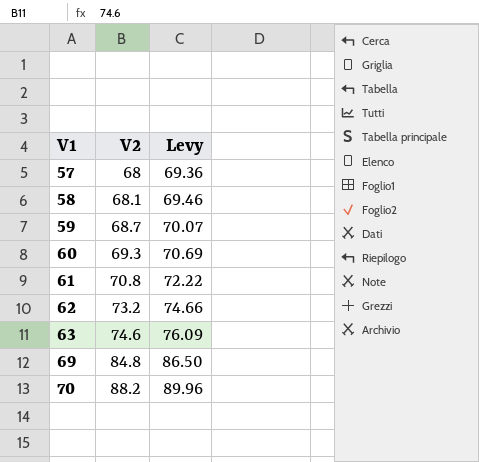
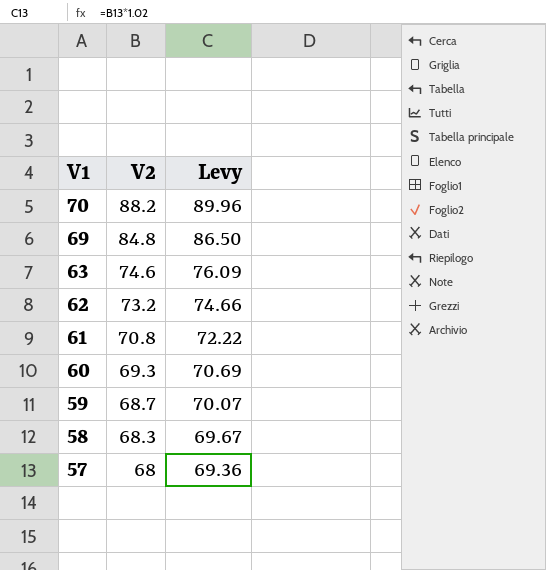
row order: V1 ascending -> V1 descending
58 | V2: 68.1 -> 68.3
58 | Levy: 69.46 -> 69.67

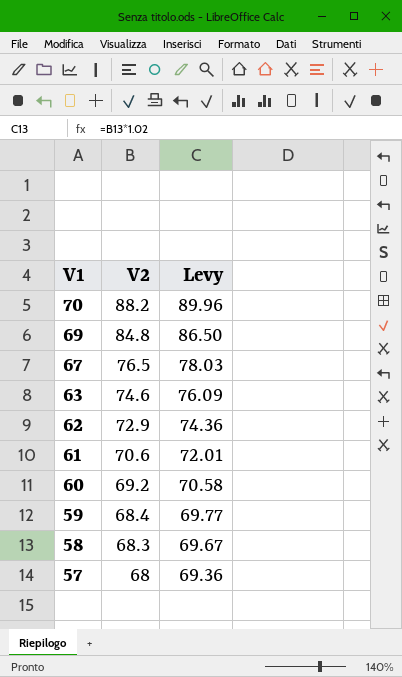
row 67: none -> 76.5 | 78.03
62 | V2: 73.2 -> 72.9
62 | Levy: 74.66 -> 74.36
61 | V2: 70.8 -> 70.6
61 | Levy: 72.22 -> 72.01
60 | V2: 69.3 -> 69.2
60 | Levy: 70.69 -> 70.58
59 | V2: 68.7 -> 68.4
59 | Levy: 70.07 -> 69.77

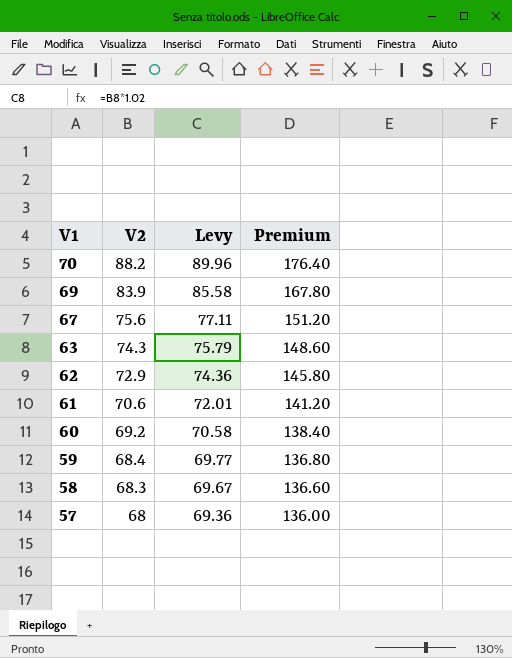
column Premium | formula: none -> [V2] * 2
69 | V2: 84.8 -> 83.9
69 | Levy: 86.50 -> 85.58
67 | V2: 76.5 -> 75.6
67 | Levy: 78.03 -> 77.11
63 | V2: 74.6 -> 74.3
63 | Levy: 76.09 -> 75.79

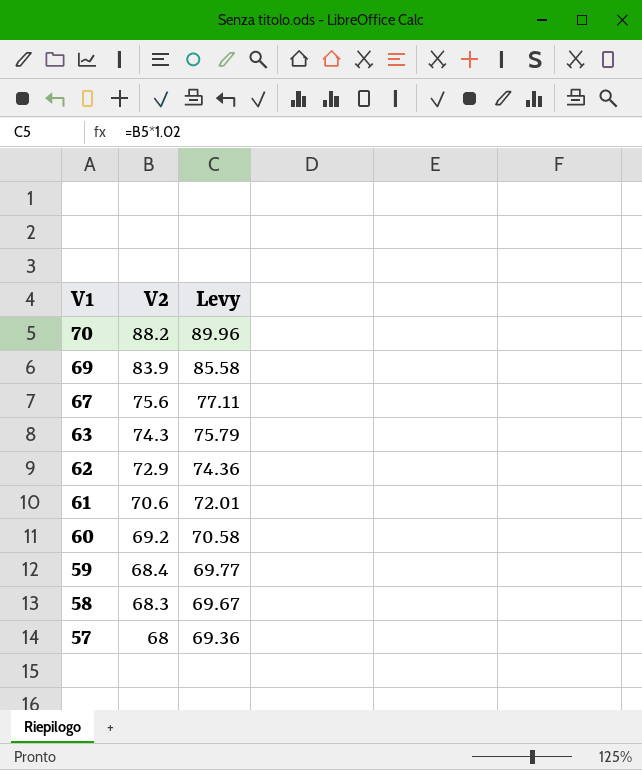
column Premium | formula: [V2] * 2 -> none

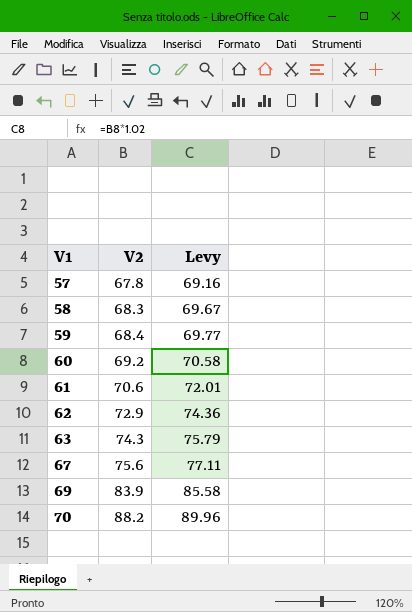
row order: V1 descending -> V1 ascending
57 | V2: 68 -> 67.8
57 | Levy: 69.36 -> 69.16

